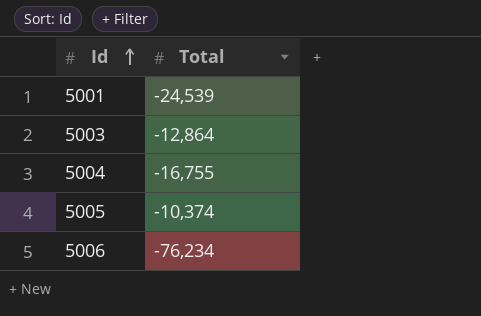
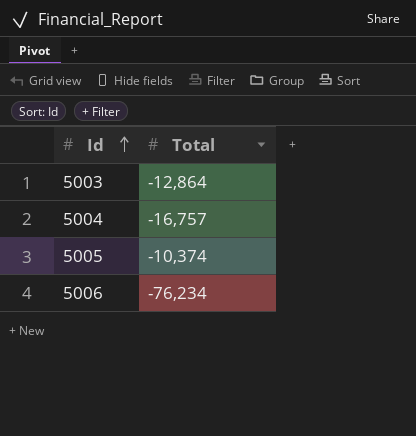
row 5001: -24,539 -> none
5004 | Total: -16,755 -> -16,757

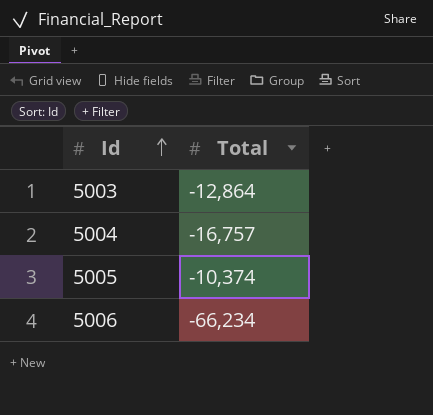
5006 | Total: -76,234 -> -66,234

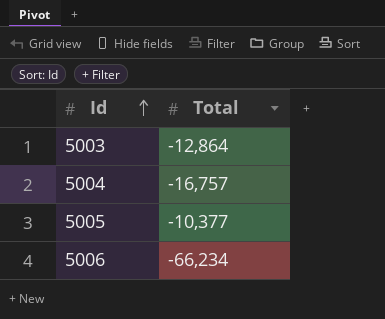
5005 | Total: -10,374 -> -10,377

